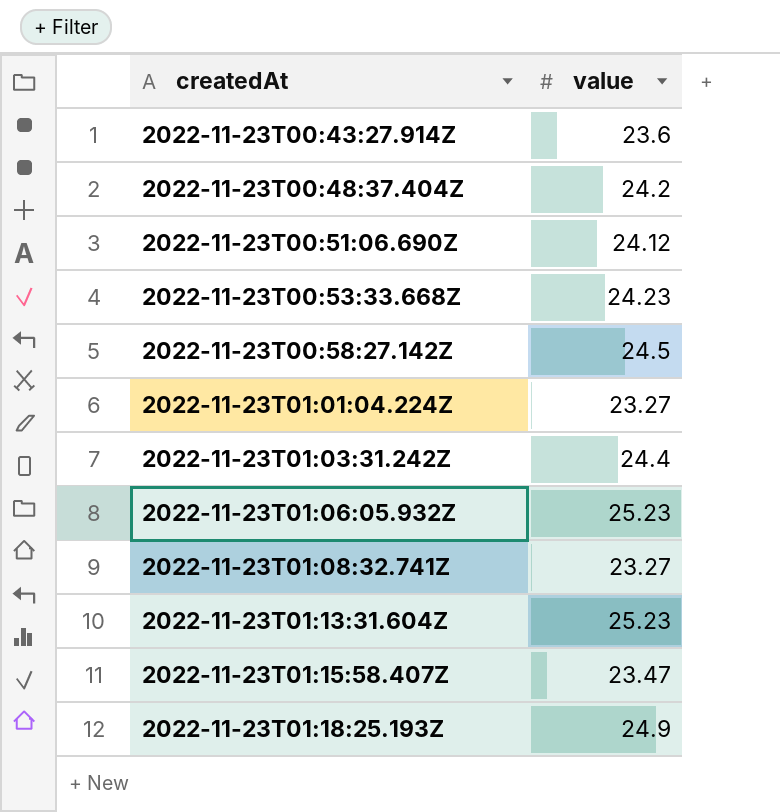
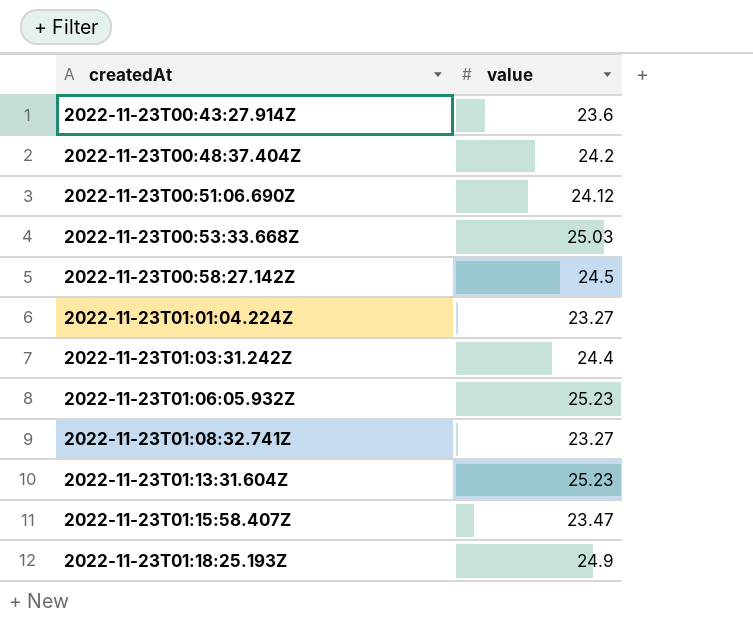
2022-11-23T00:53:33.668Z | value: 24.23 -> 25.03

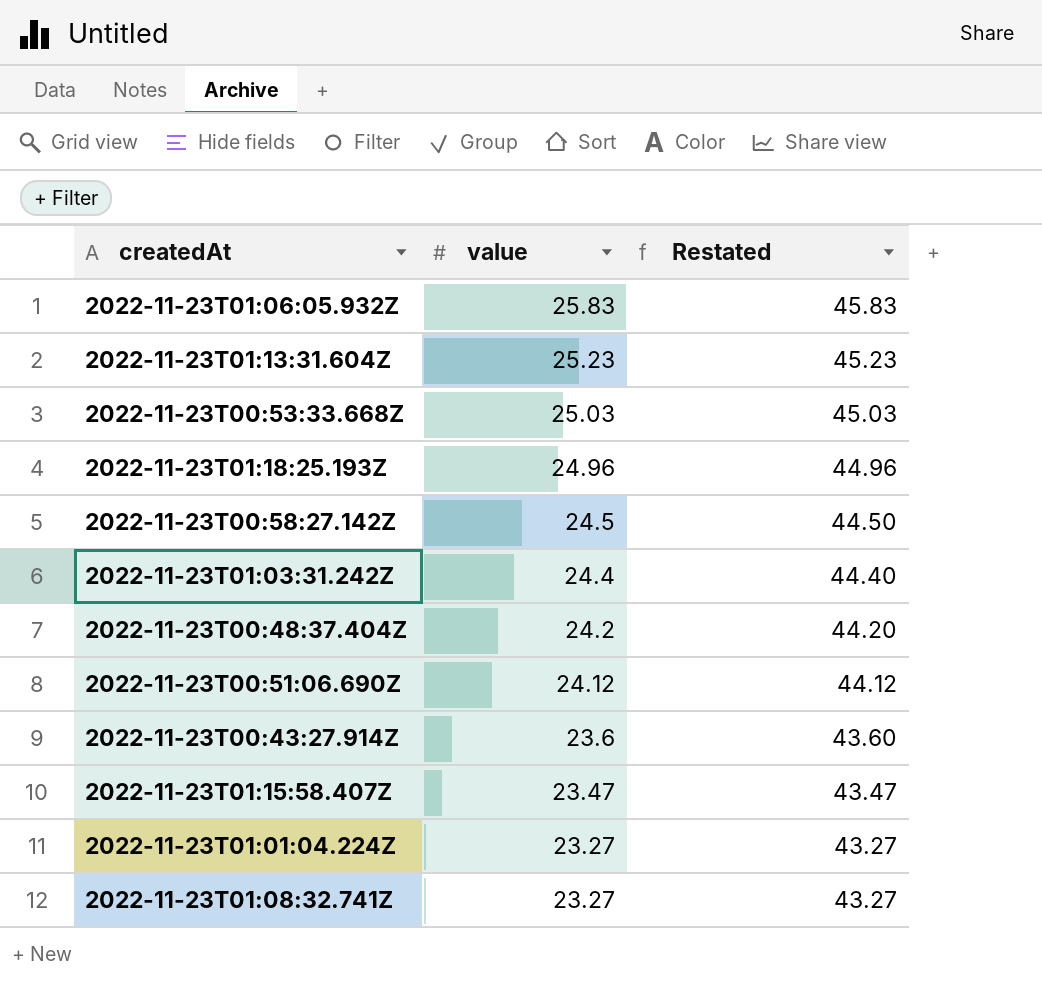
row order: createdAt ascending -> value descending
column Restated | formula: none -> [value] + 20
2022-11-23T01:06:05.932Z | value: 25.23 -> 25.83
2022-11-23T01:18:25.193Z | value: 24.9 -> 24.96

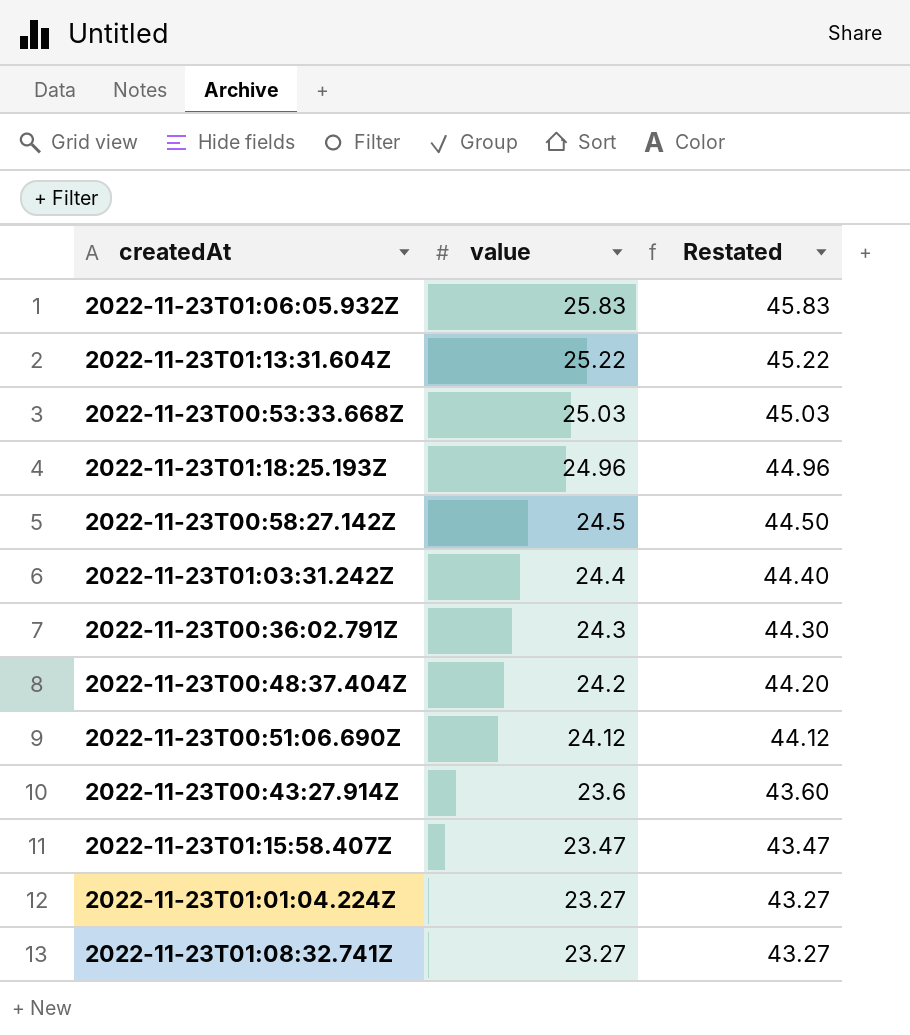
2022-11-23T01:13:31.604Z | value: 25.23 -> 25.22
2022-11-23T01:13:31.604Z | Restated: 45.23 -> 45.22
row 2022-11-23T00:36:02.791Z: none -> 24.3 | 44.30

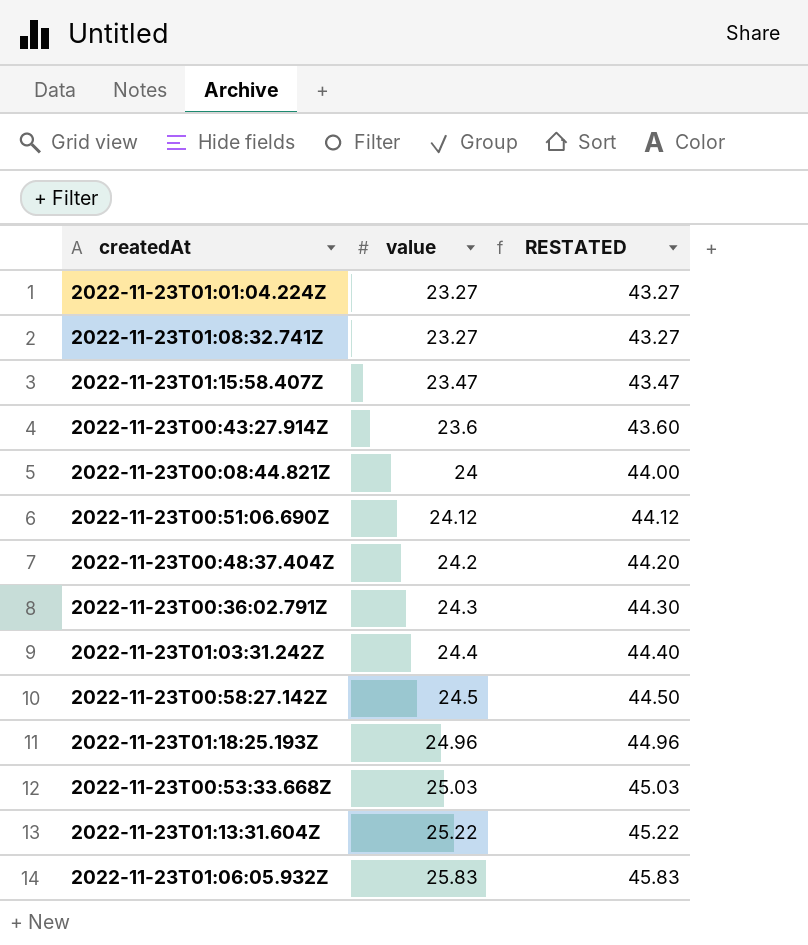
row order: value descending -> value ascending
column name: Restated -> RESTATED
row 2022-11-23T00:08:44.821Z: none -> 24 | 44.00

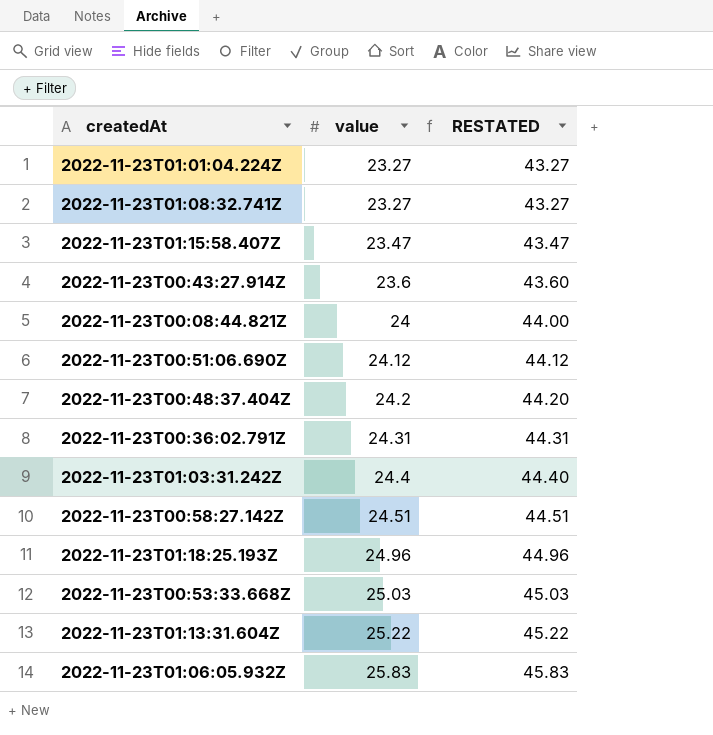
2022-11-23T00:36:02.791Z | value: 24.3 -> 24.31
2022-11-23T00:36:02.791Z | RESTATED: 44.30 -> 44.31
2022-11-23T00:58:27.142Z | value: 24.5 -> 24.51
2022-11-23T00:58:27.142Z | RESTATED: 44.50 -> 44.51

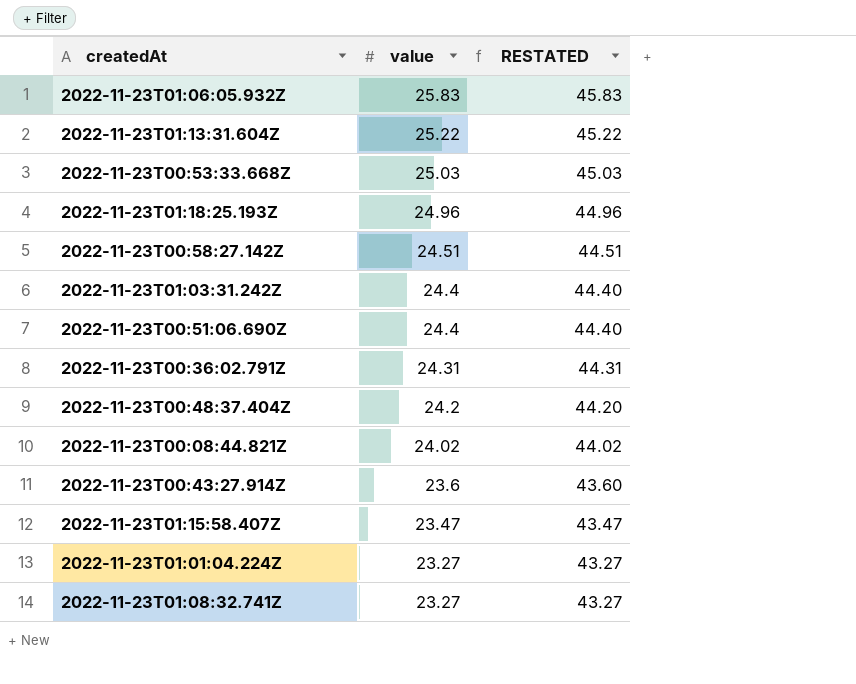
row order: value ascending -> value descending
2022-11-23T00:51:06.690Z | value: 24.12 -> 24.4
2022-11-23T00:51:06.690Z | RESTATED: 44.12 -> 44.40
2022-11-23T00:08:44.821Z | value: 24 -> 24.02
2022-11-23T00:08:44.821Z | RESTATED: 44.00 -> 44.02

